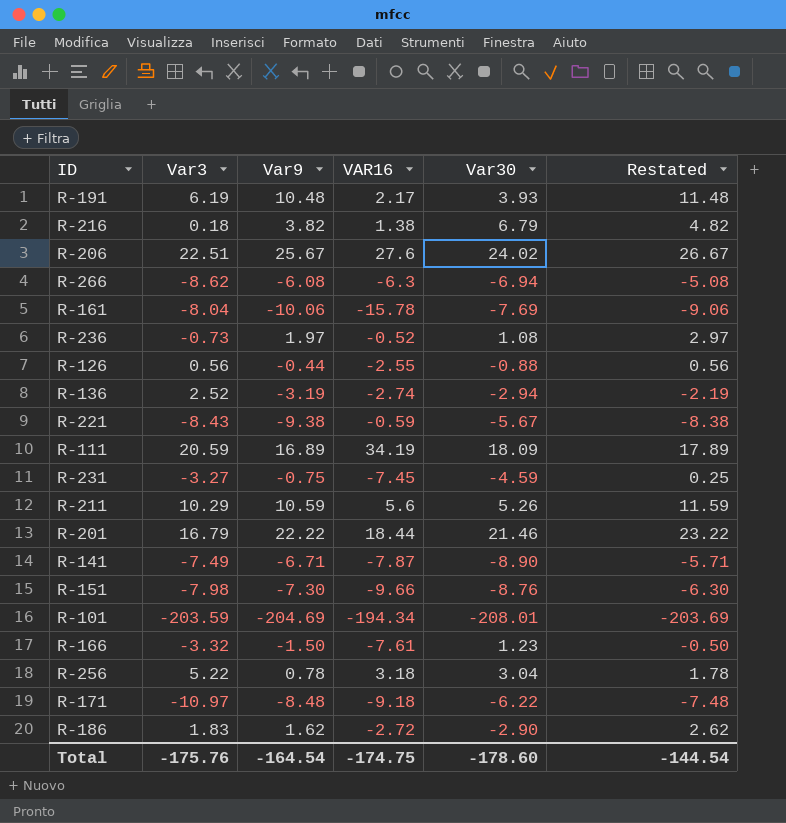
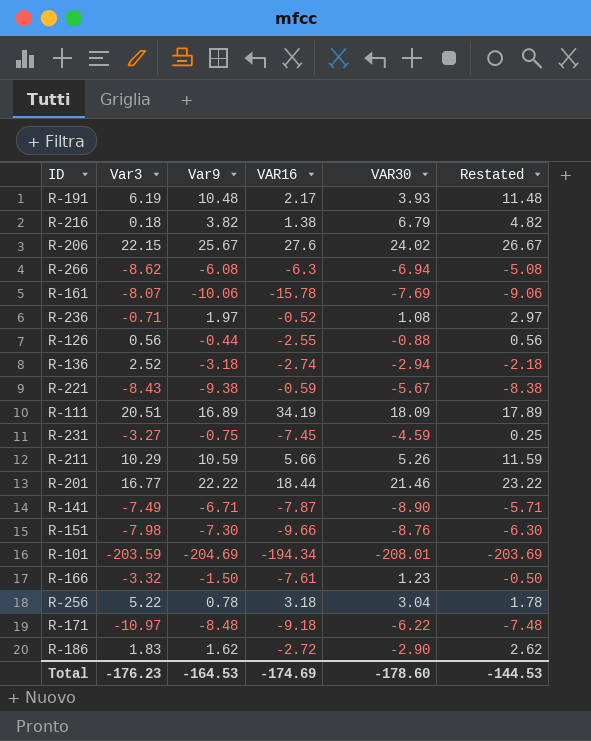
column name: Var30 -> VAR30
R-206 | Var3: 22.51 -> 22.15
R-161 | Var3: -8.04 -> -8.07
R-236 | Var3: -0.73 -> -0.71
R-136 | Var9: -3.19 -> -3.18
R-136 | Restated: -2.19 -> -2.18
R-111 | Var3: 20.59 -> 20.51
R-211 | VAR16: 5.6 -> 5.66
R-201 | Var3: 16.79 -> 16.77
Total | Var3: -175.76 -> -176.23
Total | Var9: -164.54 -> -164.53
Total | VAR16: -174.75 -> -174.69
Total | Restated: -144.54 -> -144.53

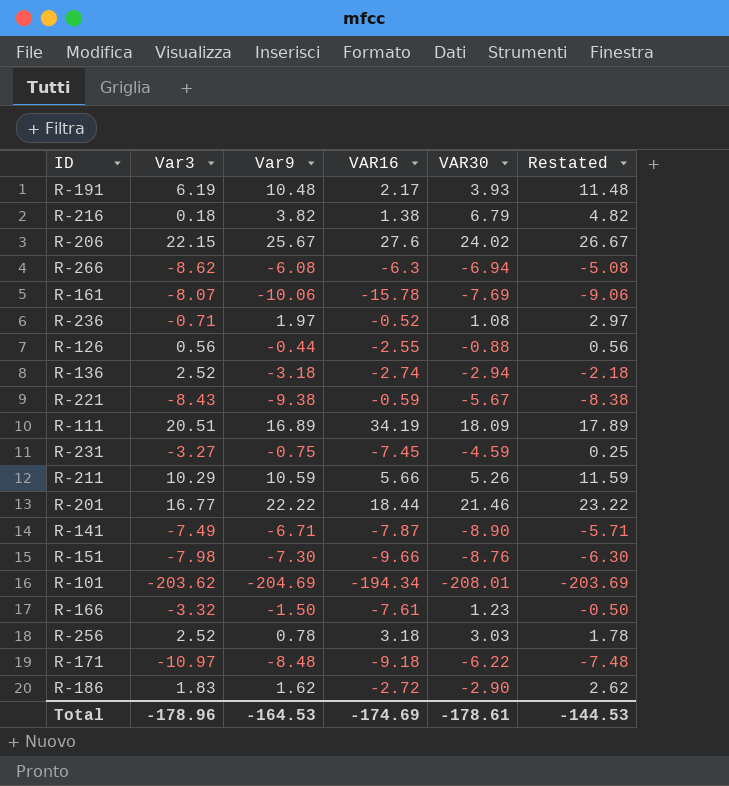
R-101 | Var3: -203.59 -> -203.62
R-256 | Var3: 5.22 -> 2.52
R-256 | VAR30: 3.04 -> 3.03
Total | Var3: -176.23 -> -178.96
Total | VAR30: -178.60 -> -178.61

